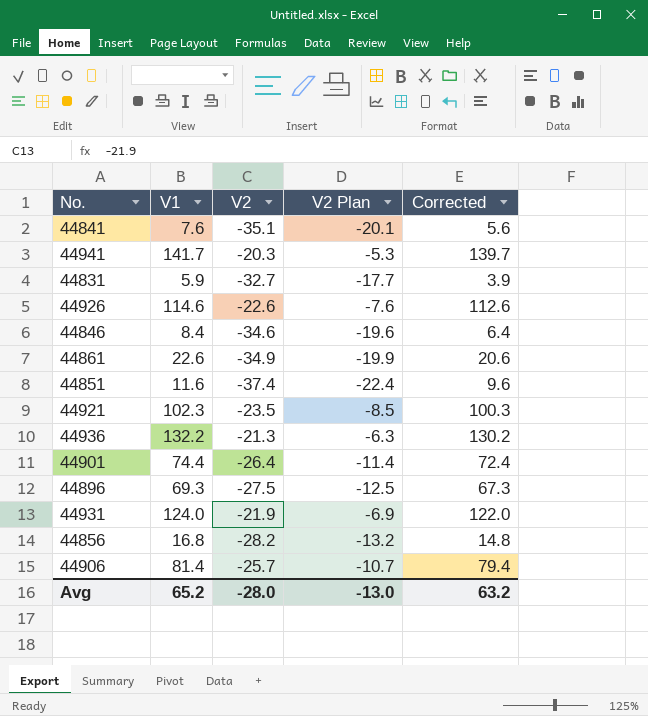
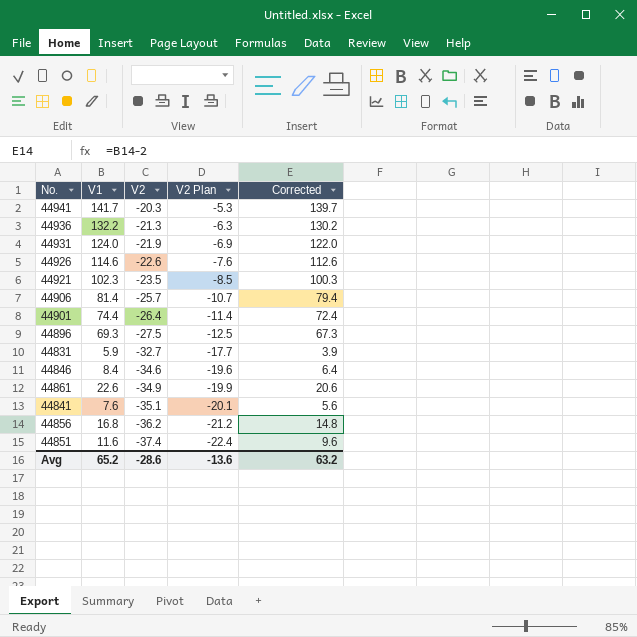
row order: none -> V2 descending
44856 | V2: -28.2 -> -36.2
44856 | V2 Plan: -13.2 -> -21.2
Avg | V2: -28.0 -> -28.6
Avg | V2 Plan: -13.0 -> -13.6

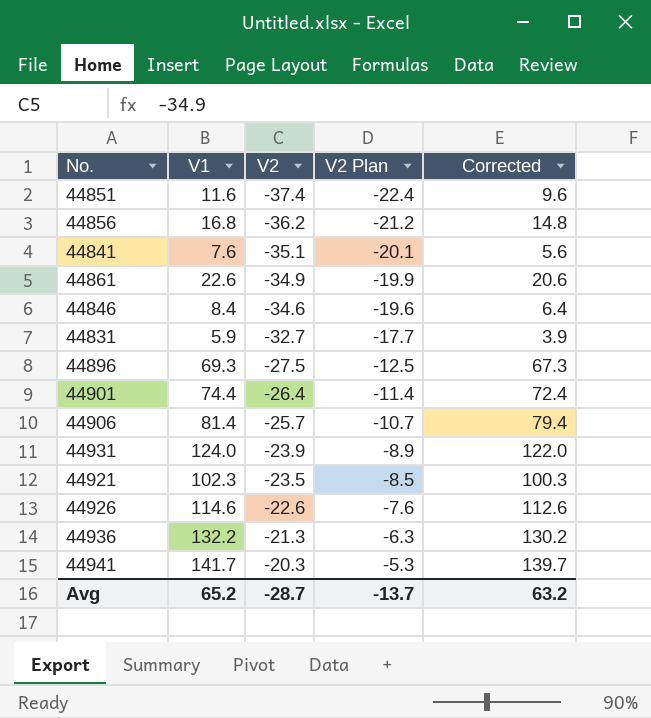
row order: V2 descending -> V2 ascending
44931 | V2: -21.9 -> -23.9
44931 | V2 Plan: -6.9 -> -8.9
Avg | V2: -28.6 -> -28.7
Avg | V2 Plan: -13.6 -> -13.7

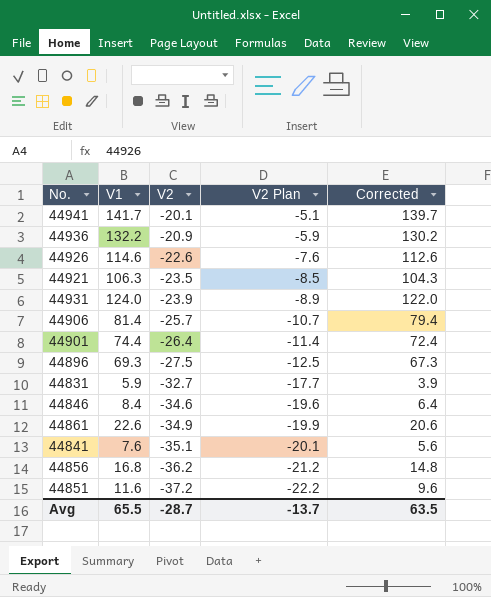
row order: V2 ascending -> V2 descending
44941 | V2: -20.3 -> -20.1
44941 | V2 Plan: -5.3 -> -5.1
44936 | V2: -21.3 -> -20.9
44936 | V2 Plan: -6.3 -> -5.9
44921 | V1: 102.3 -> 106.3
44921 | Corrected: 100.3 -> 104.3
44851 | V2: -37.4 -> -37.2
44851 | V2 Plan: -22.4 -> -22.2
Avg | V1: 65.2 -> 65.5
Avg | Corrected: 63.2 -> 63.5

